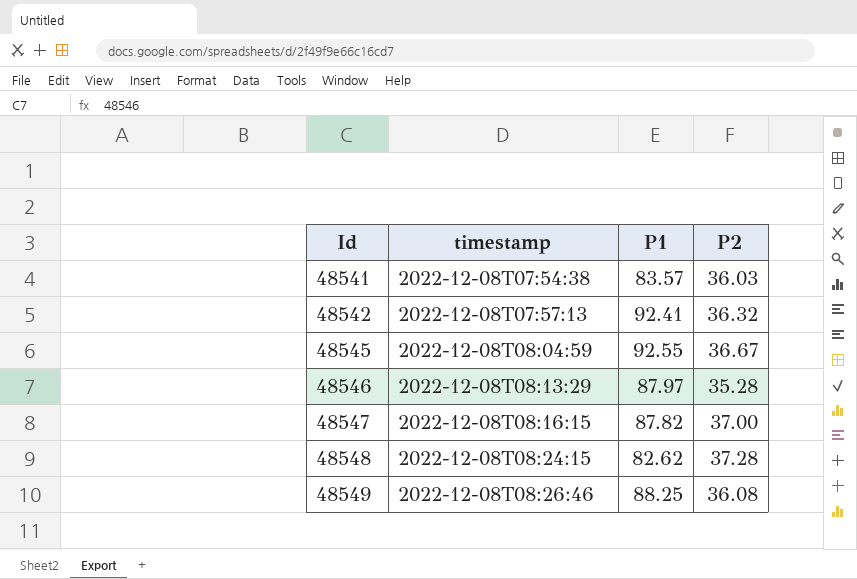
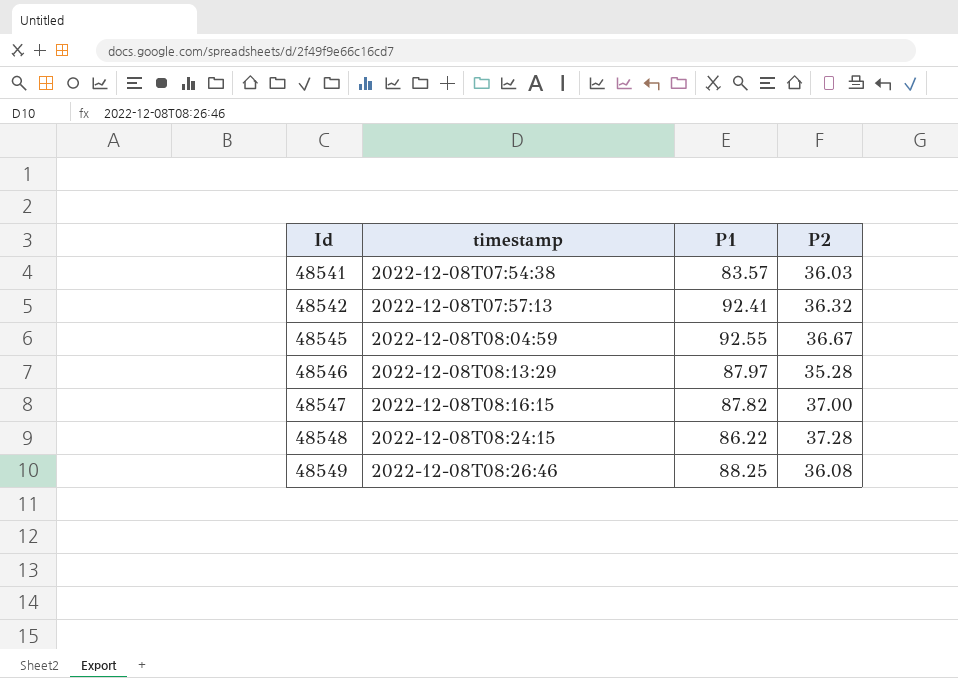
48548 | P1: 82.62 -> 86.22

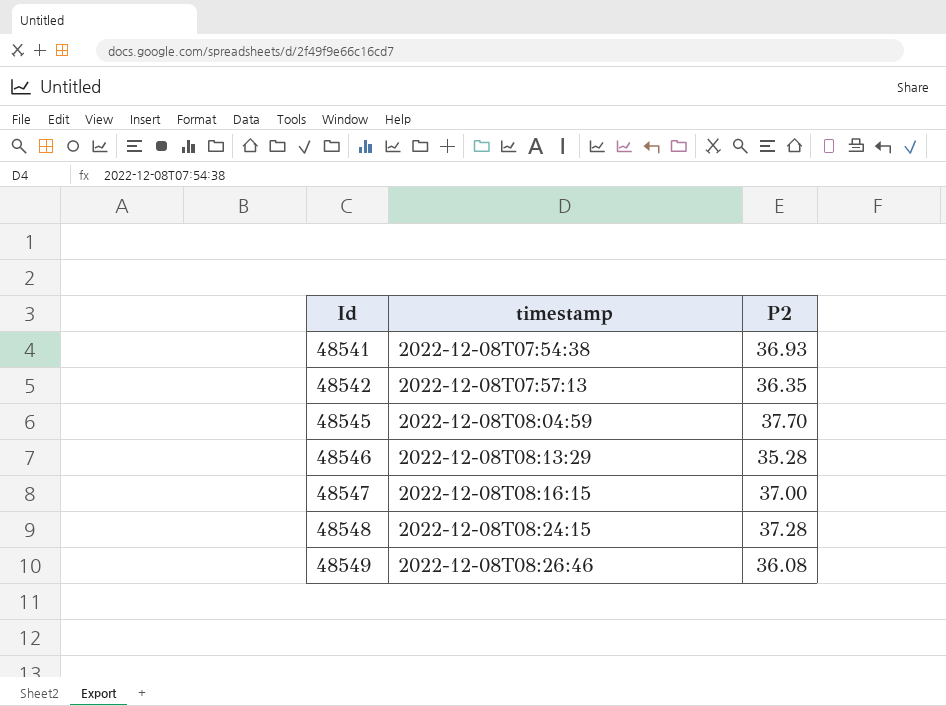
column P1 | position: 3 -> none
48541 | P2: 36.03 -> 36.93
48542 | P2: 36.32 -> 36.35
48545 | P2: 36.67 -> 37.70

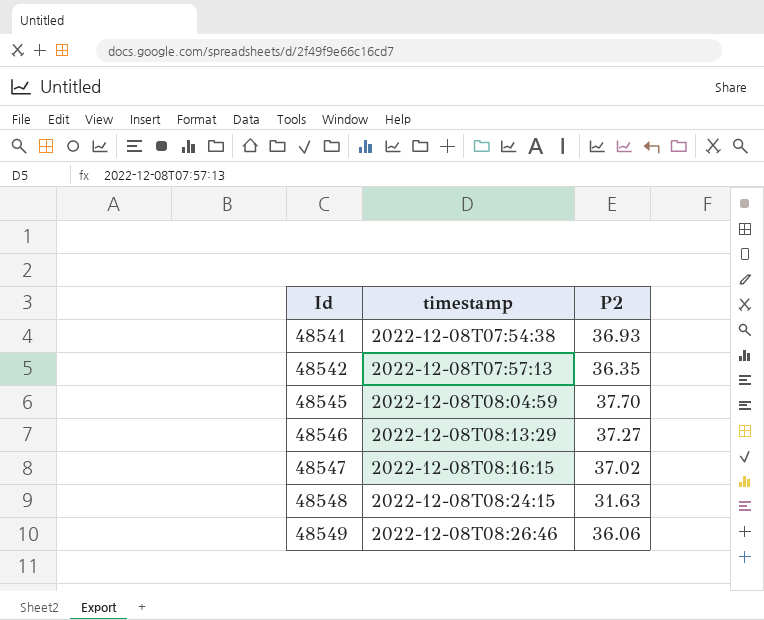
48546 | P2: 35.28 -> 37.27
48547 | P2: 37.00 -> 37.02
48548 | P2: 37.28 -> 31.63
48549 | P2: 36.08 -> 36.06

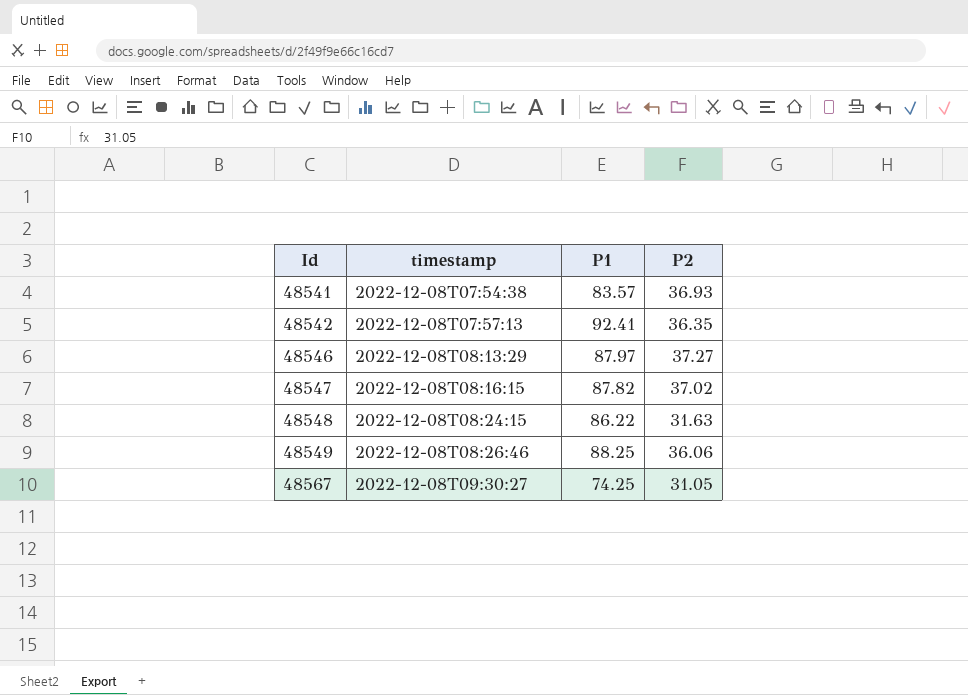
column P1 | position: none -> 3
row 48545: 2022-12-08T08:04:59 | 37.70 -> none
row 48567: none -> 2022-12-08T09:30:27 | 74.25 | 31.05

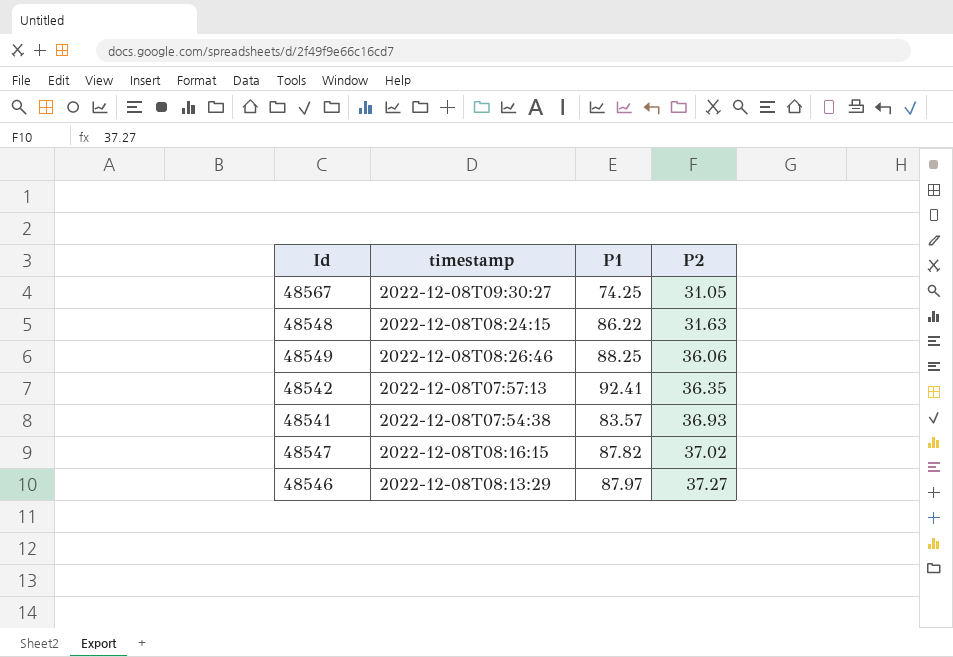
row order: Id ascending -> P2 ascending

